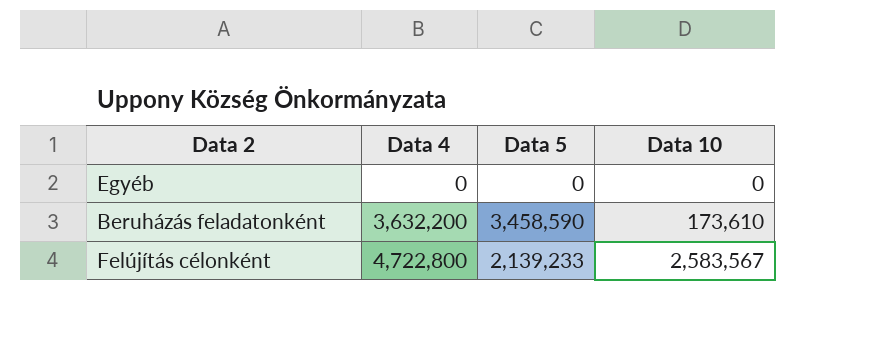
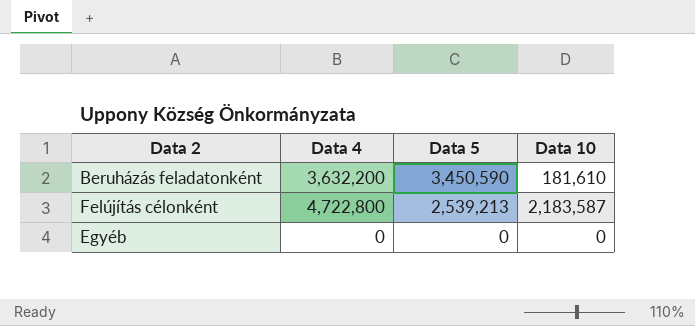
row order: Data 4 ascending -> Data 5 descending
Beruházás feladatonként | Data 5: 3,458,590 -> 3,450,590
Beruházás feladatonként | Data 10: 173,610 -> 181,610
Felújítás célonként | Data 5: 2,139,233 -> 2,539,213
Felújítás célonként | Data 10: 2,583,567 -> 2,183,587

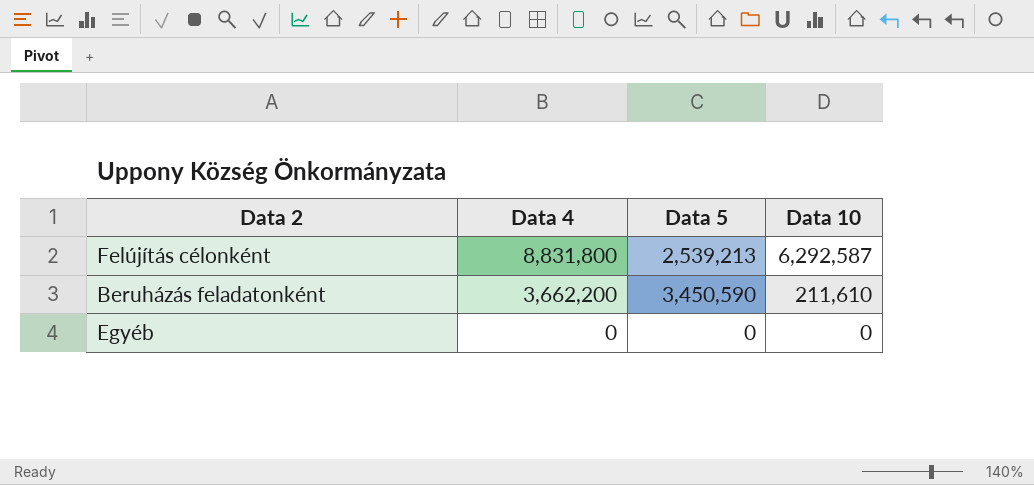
row order: Data 5 descending -> Data 4 descending
Felújítás célonként | Data 4: 4,722,800 -> 8,831,800
Felújítás célonként | Data 10: 2,183,587 -> 6,292,587
Beruházás feladatonként | Data 4: 3,632,200 -> 3,662,200
Beruházás feladatonként | Data 10: 181,610 -> 211,610

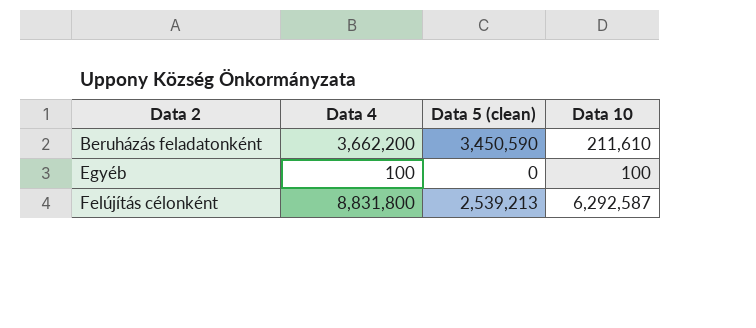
row order: Data 4 descending -> Data 2 ascending
column name: Data 5 -> Data 5 (clean)
Egyéb | Data 4: 0 -> 100
Egyéb | Data 10: 0 -> 100

